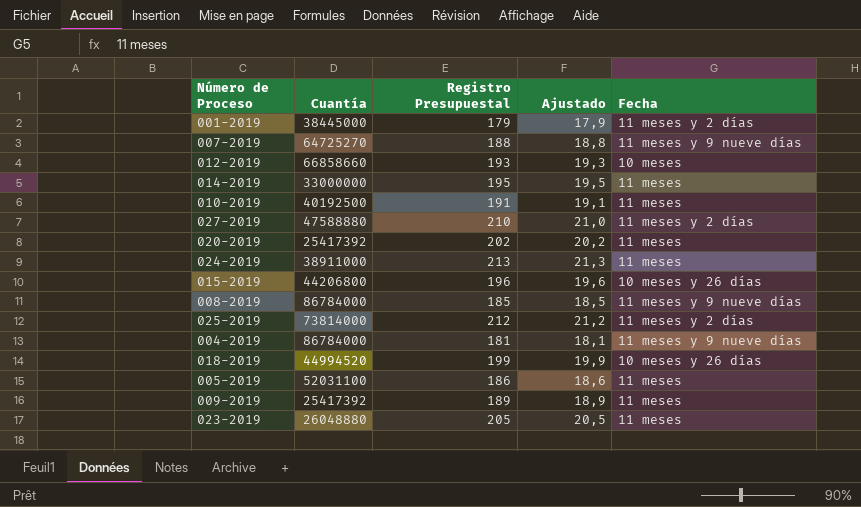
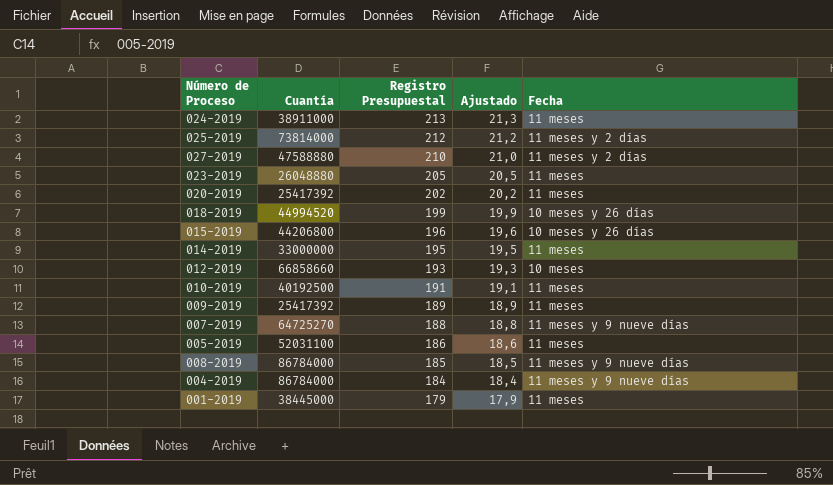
row order: none -> Registro Presupuestal descending
004-2019 | Registro Presupuestal: 181 -> 184
004-2019 | Ajustado: 18,1 -> 18,4
001-2019 | Fecha: 11 meses y 2 días -> 11 meses

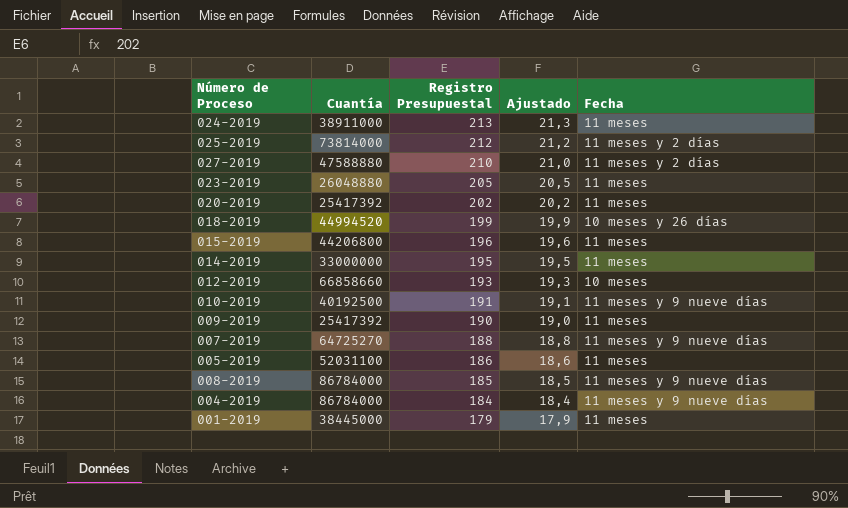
015-2019 | Fecha: 10 meses y 26 días -> 11 meses
010-2019 | Fecha: 11 meses -> 11 meses y 9 nueve días
009-2019 | Registro Presupuestal: 189 -> 190
009-2019 | Ajustado: 18,9 -> 19,0

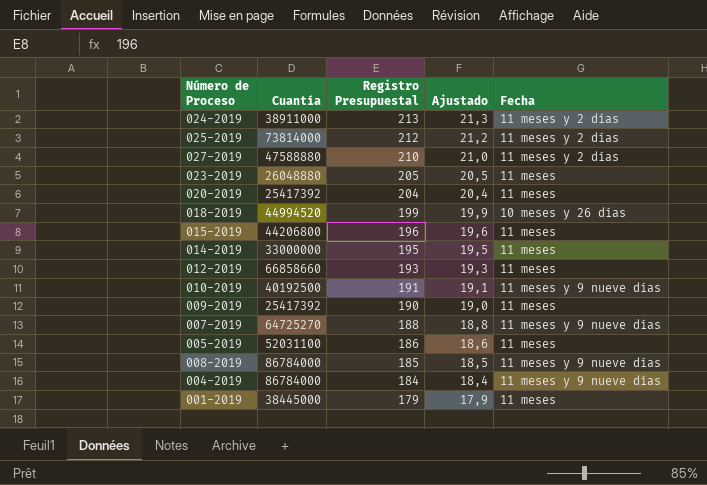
024-2019 | Fecha: 11 meses -> 11 meses y 2 días
020-2019 | Registro Presupuestal: 202 -> 204
020-2019 | Ajustado: 20,2 -> 20,4
012-2019 | Fecha: 10 meses -> 11 meses

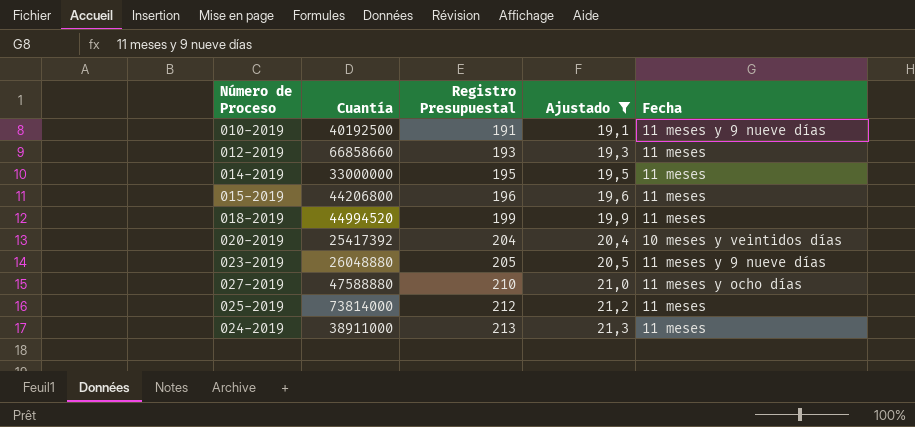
filter: none -> Ajustado >= 19,1
row order: Registro Presupuestal descending -> Registro Presupuestal ascending
018-2019 | Fecha: 10 meses y 26 días -> 11 meses
020-2019 | Fecha: 11 meses -> 10 meses y veintidos días
023-2019 | Fecha: 11 meses -> 11 meses y 9 nueve días
027-2019 | Fecha: 11 meses y 2 días -> 11 meses y ocho días
025-2019 | Fecha: 11 meses y 2 días -> 11 meses
024-2019 | Fecha: 11 meses y 2 días -> 11 meses

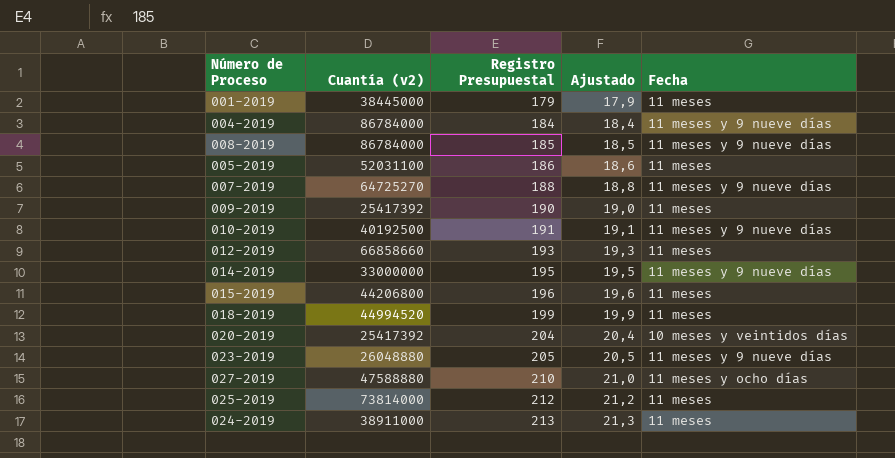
filter: Ajustado >= 19,1 -> none
column name: Cuantía -> Cuantía (v2)
014-2019 | Fecha: 11 meses -> 11 meses y 9 nueve días

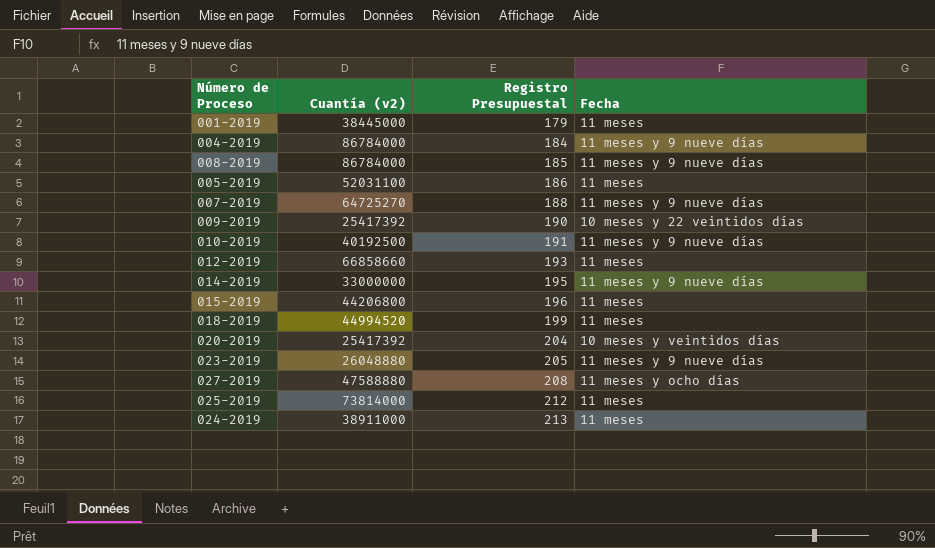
column Ajustado | formula: [Registro Presupuestal] * 0,1 -> none
009-2019 | Fecha: 11 meses -> 10 meses y 22 veintidos días
027-2019 | Registro Presupuestal: 210 -> 208

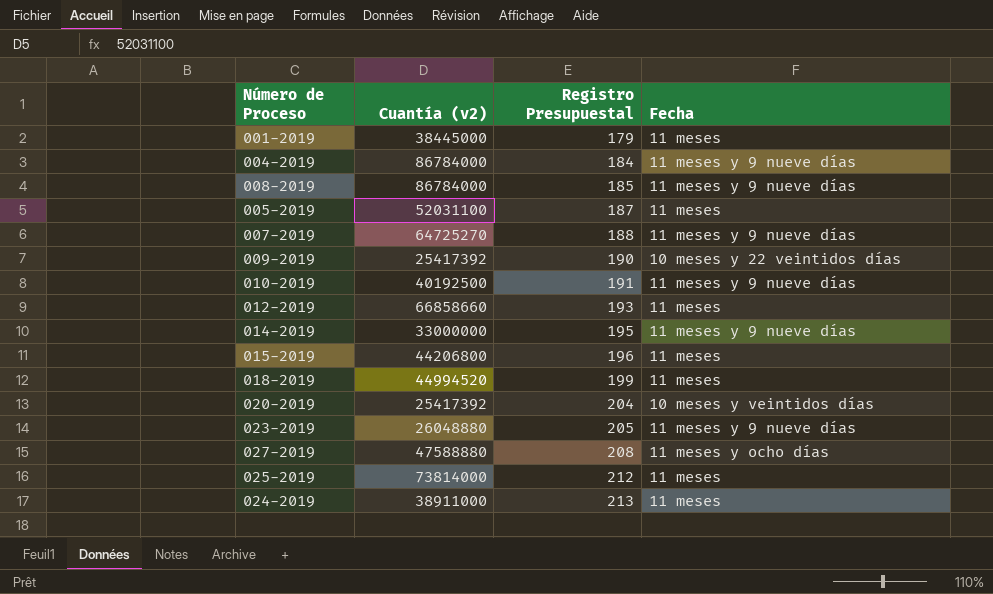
005-2019 | Registro Presupuestal: 186 -> 187

